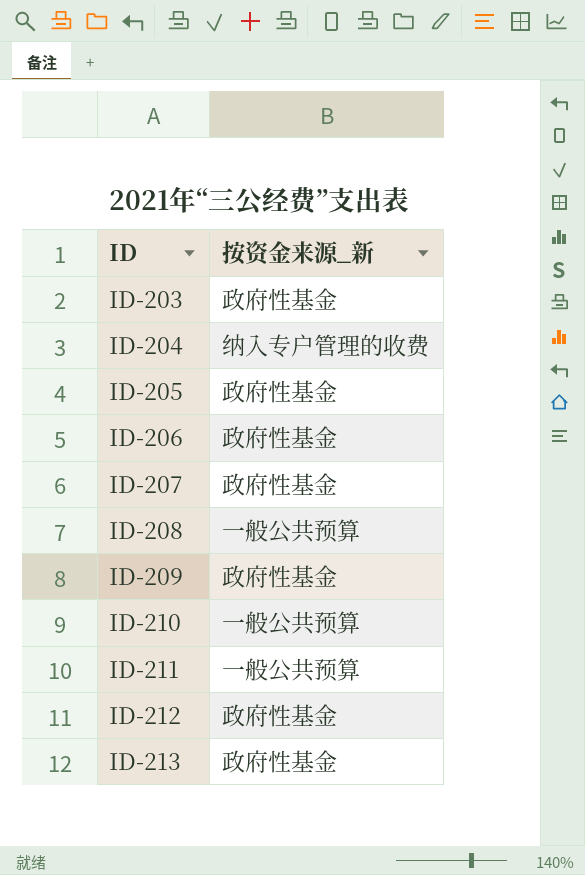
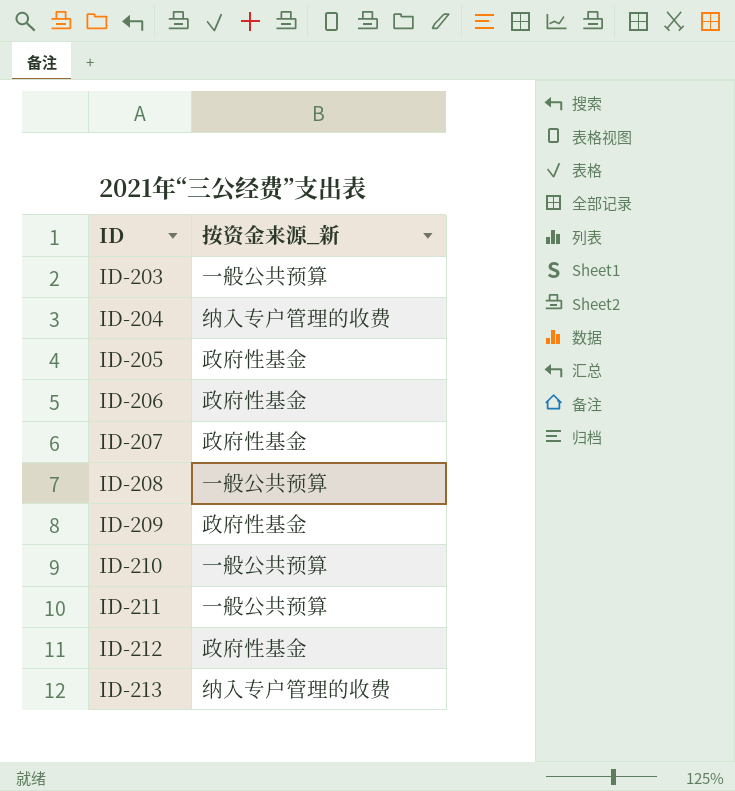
ID-203 | 按资金来源_新: 政府性基金 -> 一般公共预算
ID-213 | 按资金来源_新: 政府性基金 -> 纳入专户管理的收费

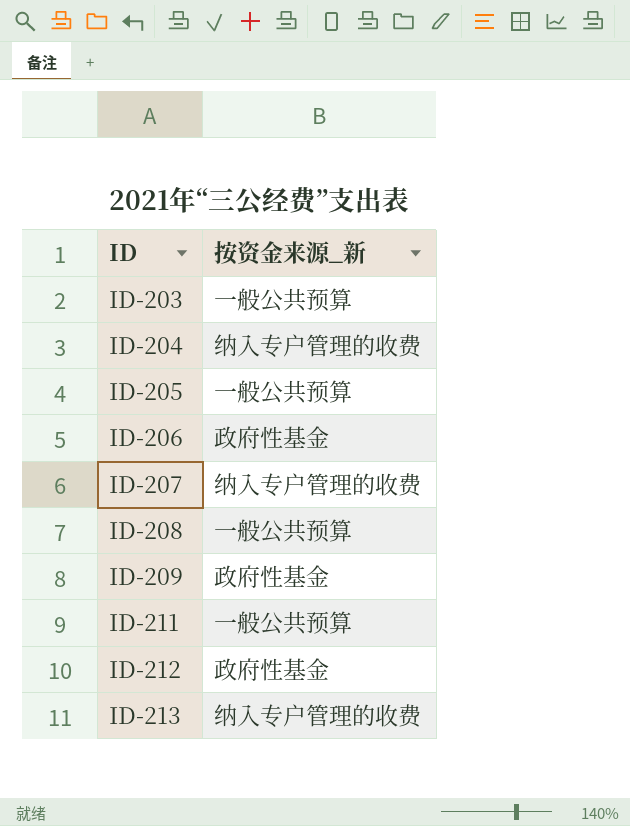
row ID-210: 一般公共预算 -> none
ID-205 | 按资金来源_新: 政府性基金 -> 一般公共预算
ID-207 | 按资金来源_新: 政府性基金 -> 纳入专户管理的收费

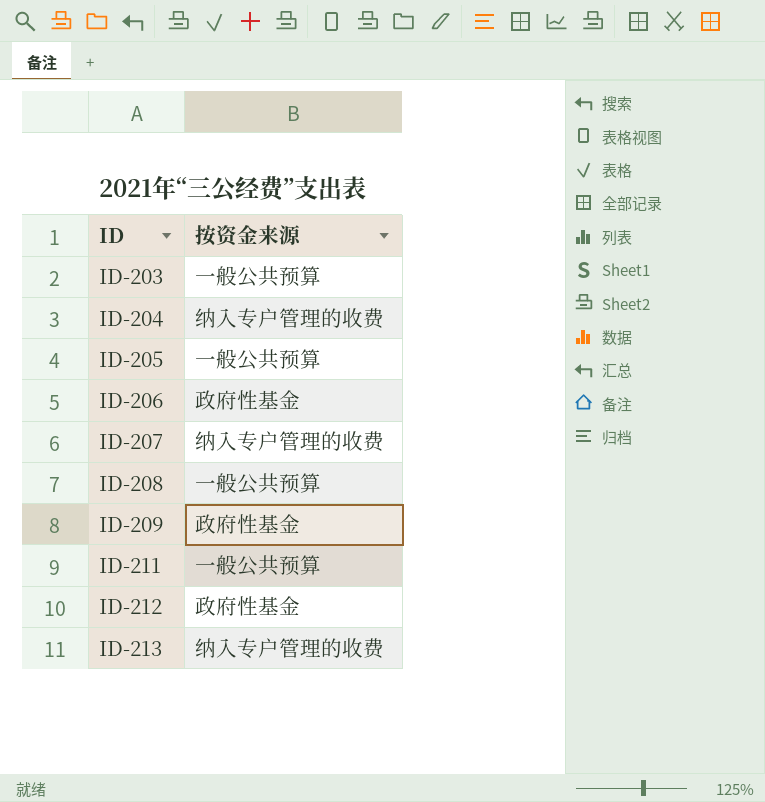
column name: 按资金来源_新 -> 按资金来源

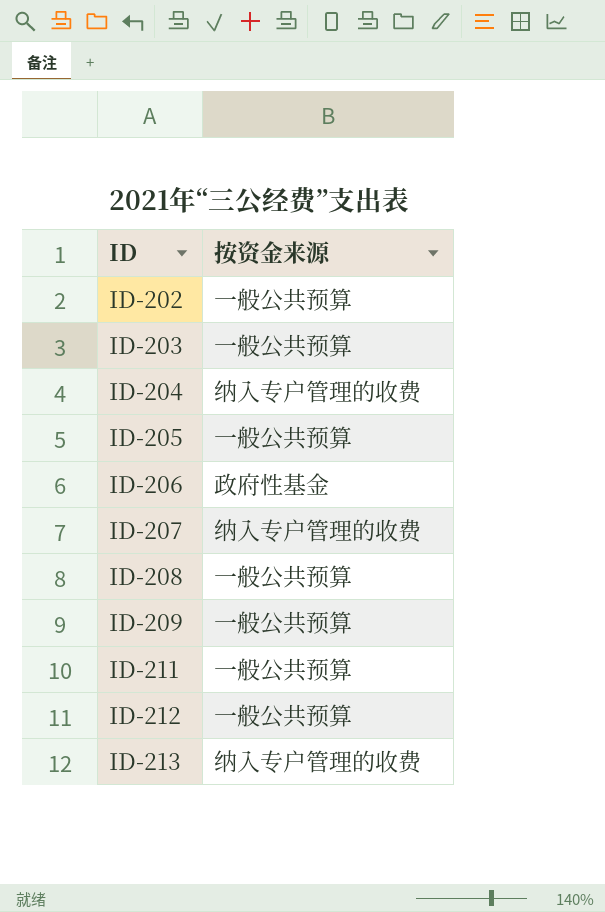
row ID-202: none -> 一般公共预算
ID-209 | 按资金来源: 政府性基金 -> 一般公共预算
ID-212 | 按资金来源: 政府性基金 -> 一般公共预算

